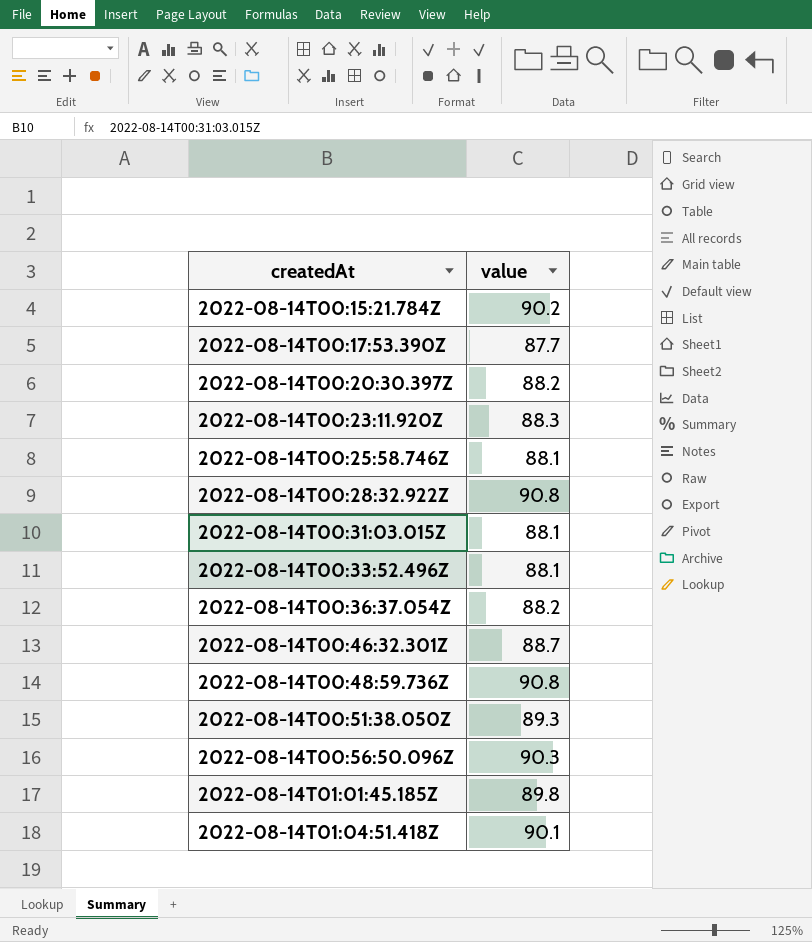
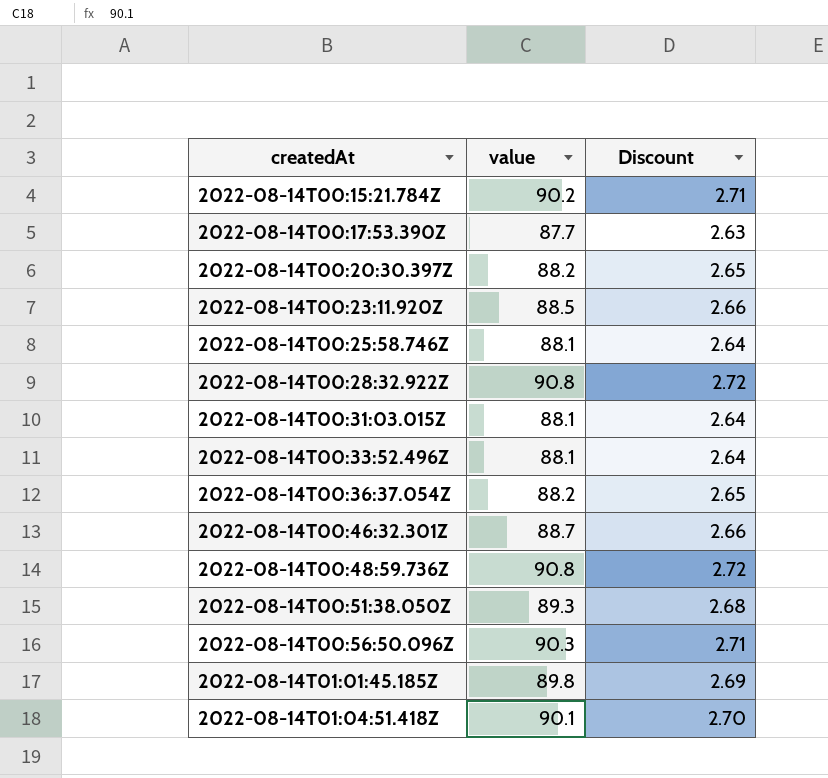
column Discount | formula: none -> [value] * 0.03
2022-08-14T00:23:11.920Z | value: 88.3 -> 88.5

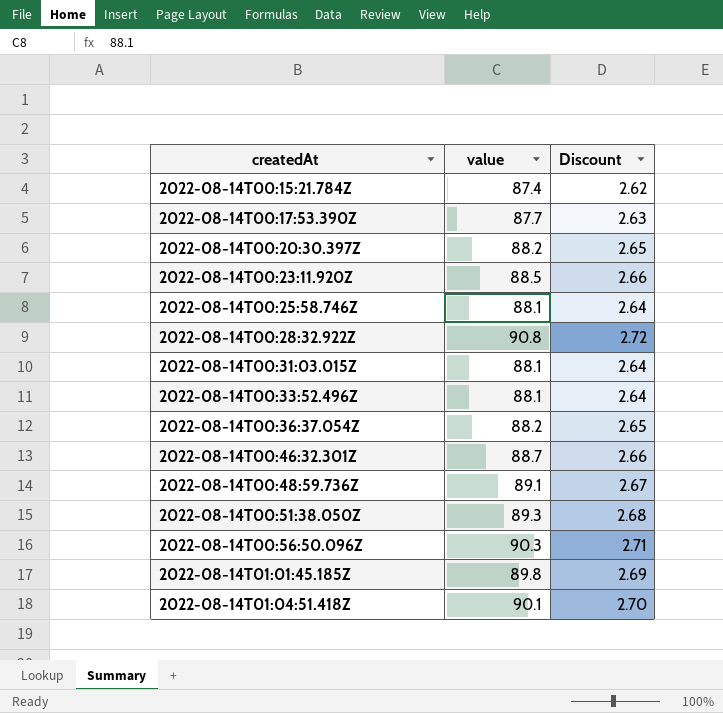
2022-08-14T00:15:21.784Z | value: 90.2 -> 87.4
2022-08-14T00:15:21.784Z | Discount: 2.71 -> 2.62
2022-08-14T00:48:59.736Z | value: 90.8 -> 89.1
2022-08-14T00:48:59.736Z | Discount: 2.72 -> 2.67

